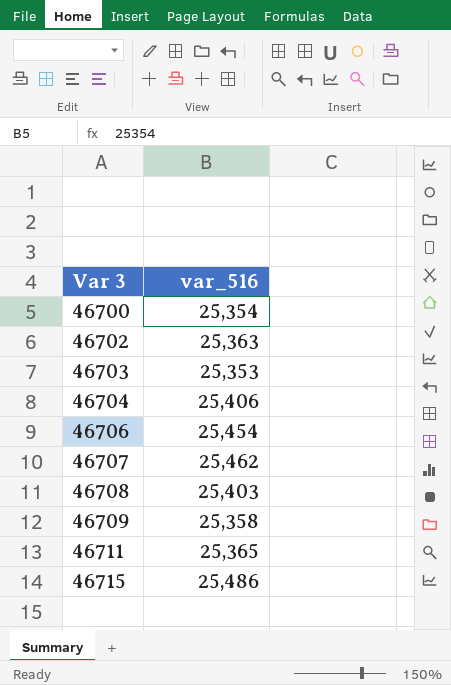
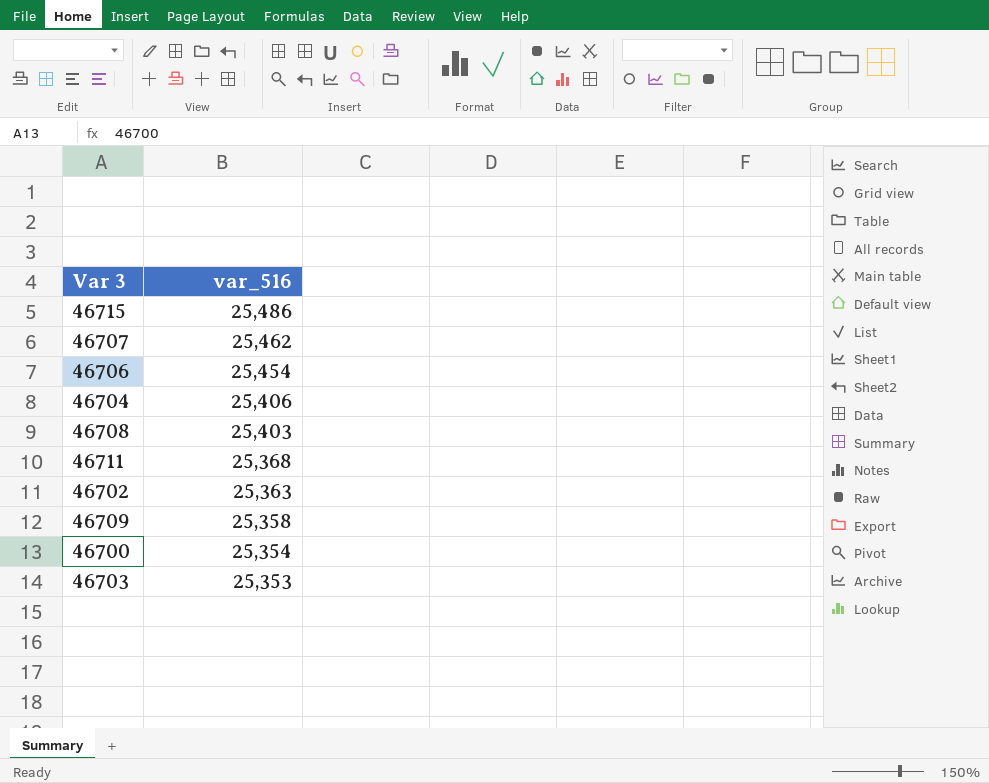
row order: Var 3 ascending -> var_516 descending
46711 | var_516: 25,365 -> 25,368

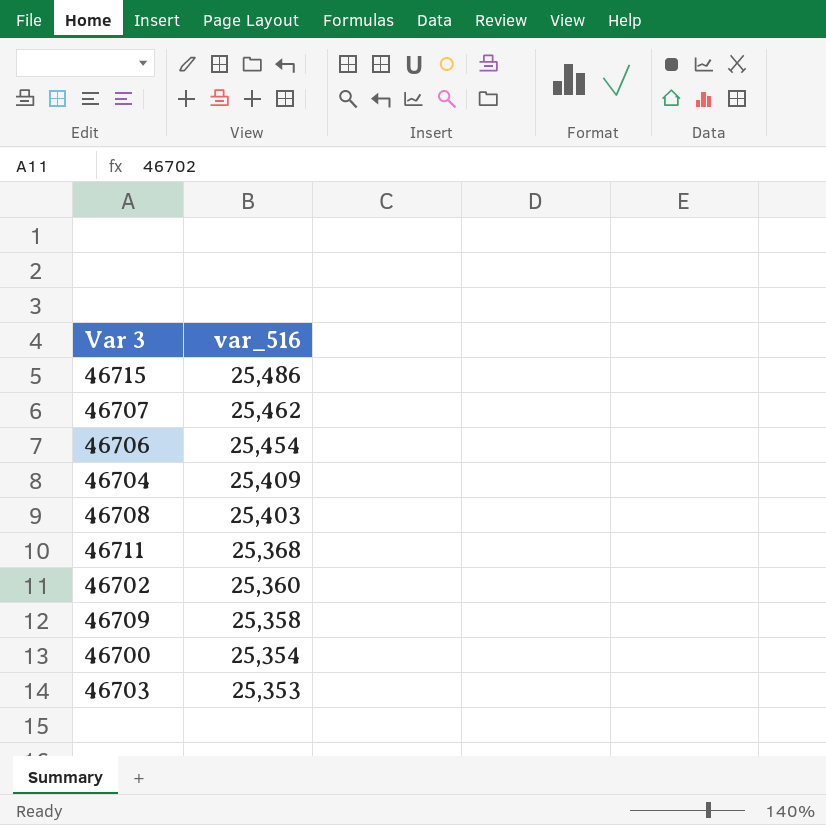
46704 | var_516: 25,406 -> 25,409
46702 | var_516: 25,363 -> 25,360

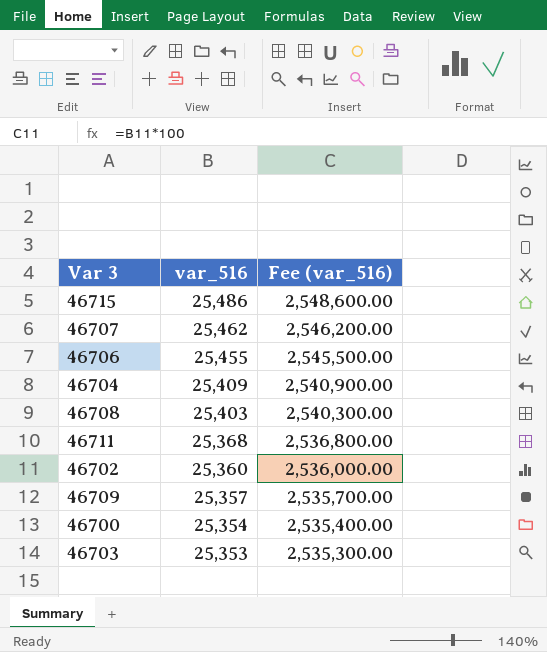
column Fee (var_516) | formula: none -> [var_516] * 100
46706 | var_516: 25,454 -> 25,455
46709 | var_516: 25,358 -> 25,357

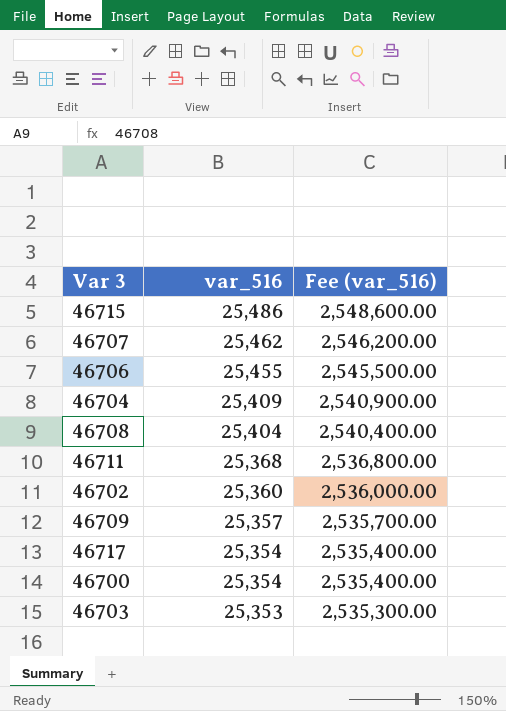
46708 | var_516: 25,403 -> 25,404
46708 | Fee (var_516): 2,540,300.00 -> 2,540,400.00
row 46717: none -> 25,354 | 2,535,400.00

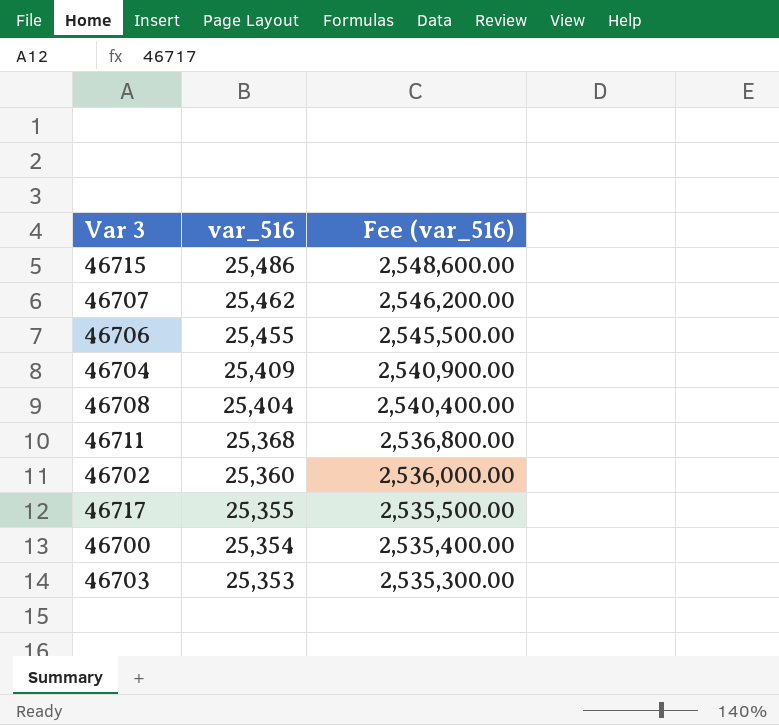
row 46709: 25,357 | 2,535,700.00 -> none
46717 | var_516: 25,354 -> 25,355
46717 | Fee (var_516): 2,535,400.00 -> 2,535,500.00

